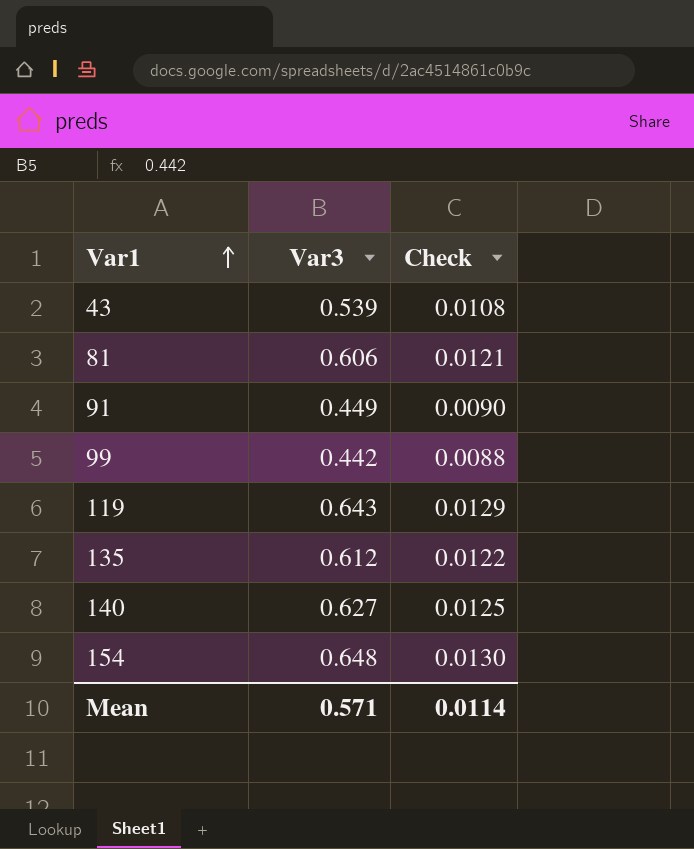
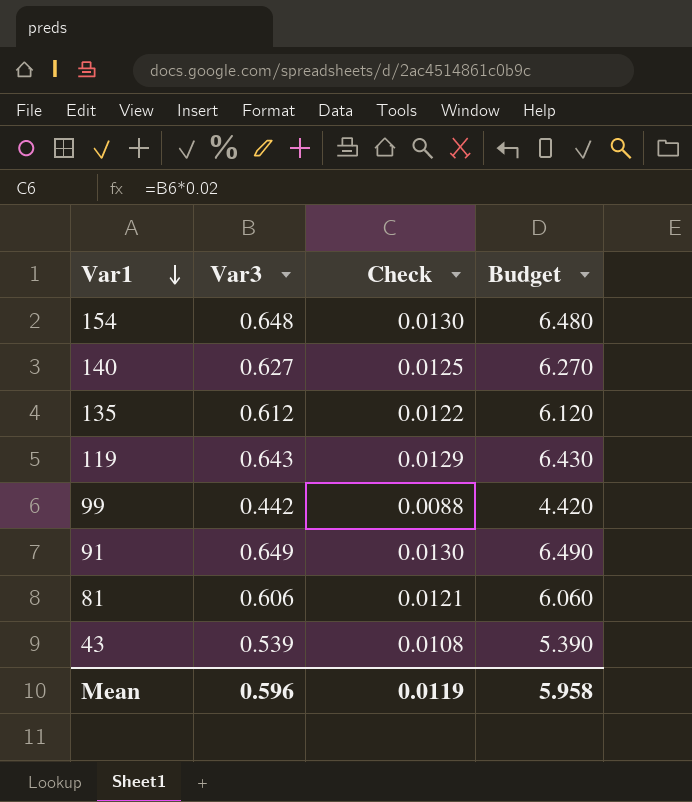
row order: Var1 ascending -> Var1 descending
column Budget | formula: none -> [Var3] * 10
91 | Var3: 0.449 -> 0.649
91 | Check: 0.0090 -> 0.0130
Mean | Var3: 0.571 -> 0.596
Mean | Check: 0.0114 -> 0.0119

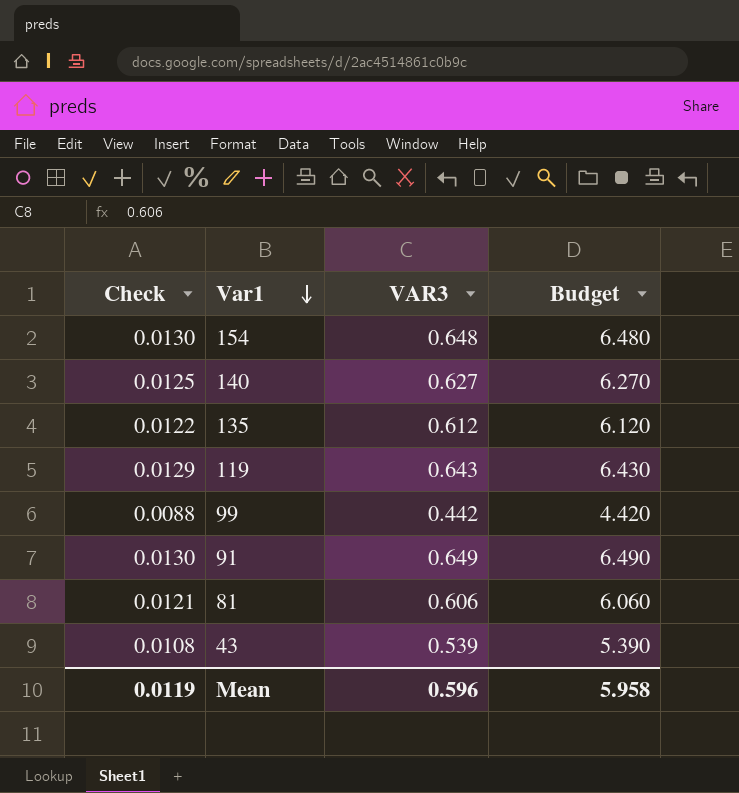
column Check | position: 3 -> 1
column name: Var3 -> VAR3

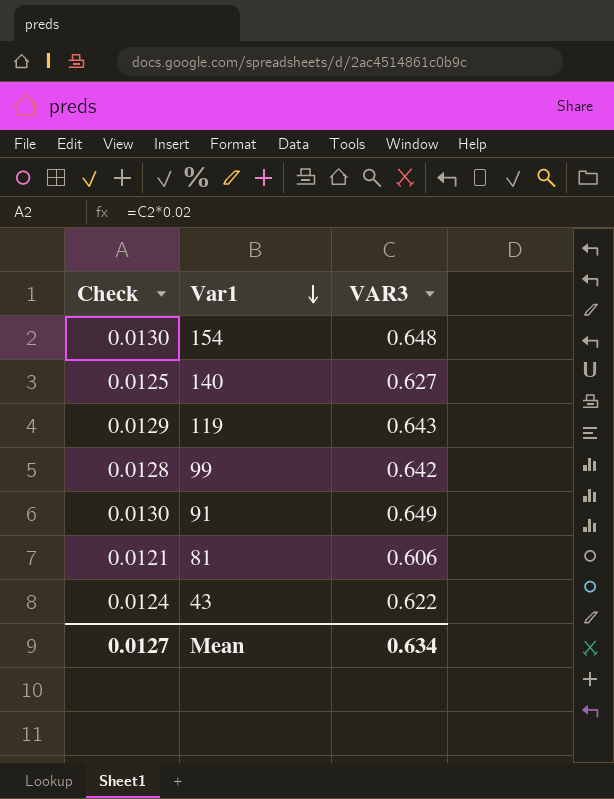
column Budget | formula: [VAR3] * 10 -> none
row 135: 0.0122 | 0.612 | 6.120 -> none
99 | Check: 0.0088 -> 0.0128
99 | VAR3: 0.442 -> 0.642
43 | Check: 0.0108 -> 0.0124
43 | VAR3: 0.539 -> 0.622
Mean | Check: 0.0119 -> 0.0127
Mean | VAR3: 0.596 -> 0.634

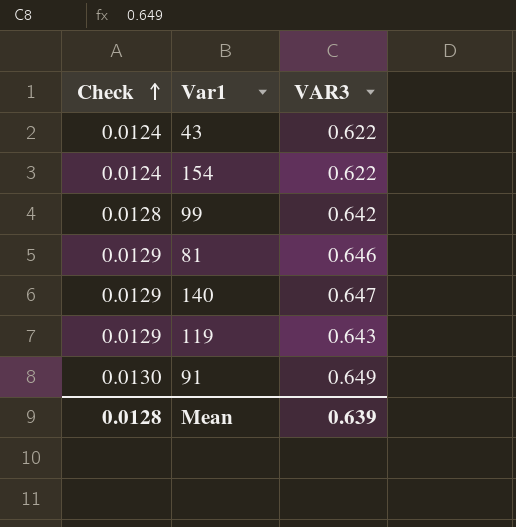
row order: Var1 descending -> Check ascending
154 | Check: 0.0130 -> 0.0124
154 | VAR3: 0.648 -> 0.622
81 | Check: 0.0121 -> 0.0129
81 | VAR3: 0.606 -> 0.646
140 | Check: 0.0125 -> 0.0129
140 | VAR3: 0.627 -> 0.647
Mean | Check: 0.0127 -> 0.0128
Mean | VAR3: 0.634 -> 0.639

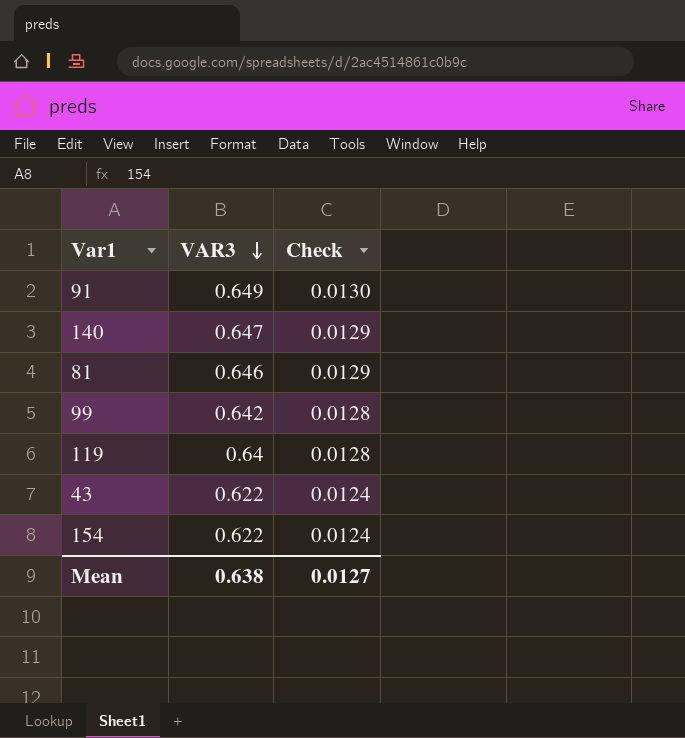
row order: Check ascending -> VAR3 descending
column Check | position: 1 -> 3
119 | VAR3: 0.643 -> 0.64
119 | Check: 0.0129 -> 0.0128
Mean | VAR3: 0.639 -> 0.638
Mean | Check: 0.0128 -> 0.0127

